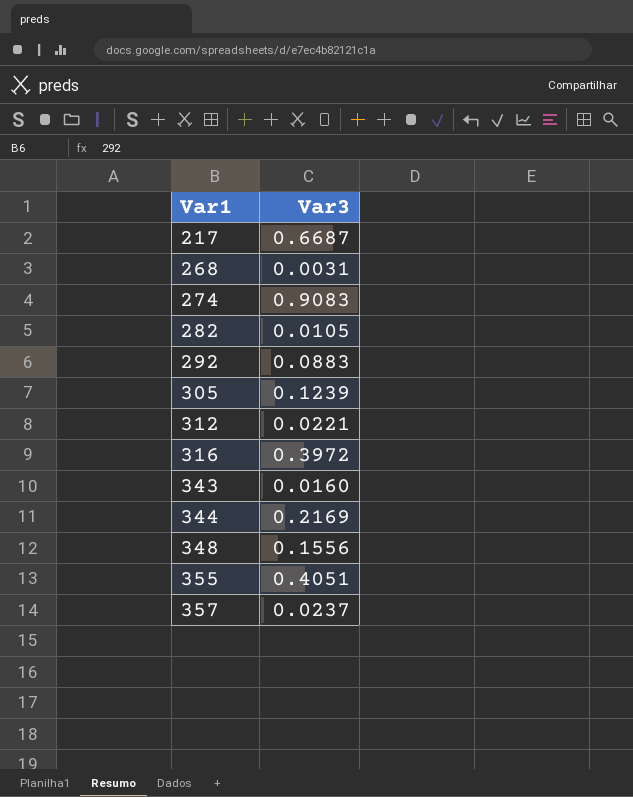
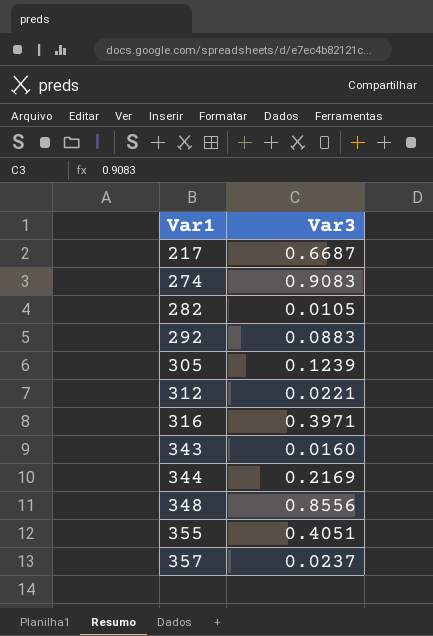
row 268: 0.0031 -> none
316 | Var3: 0.3972 -> 0.3971
348 | Var3: 0.1556 -> 0.8556

